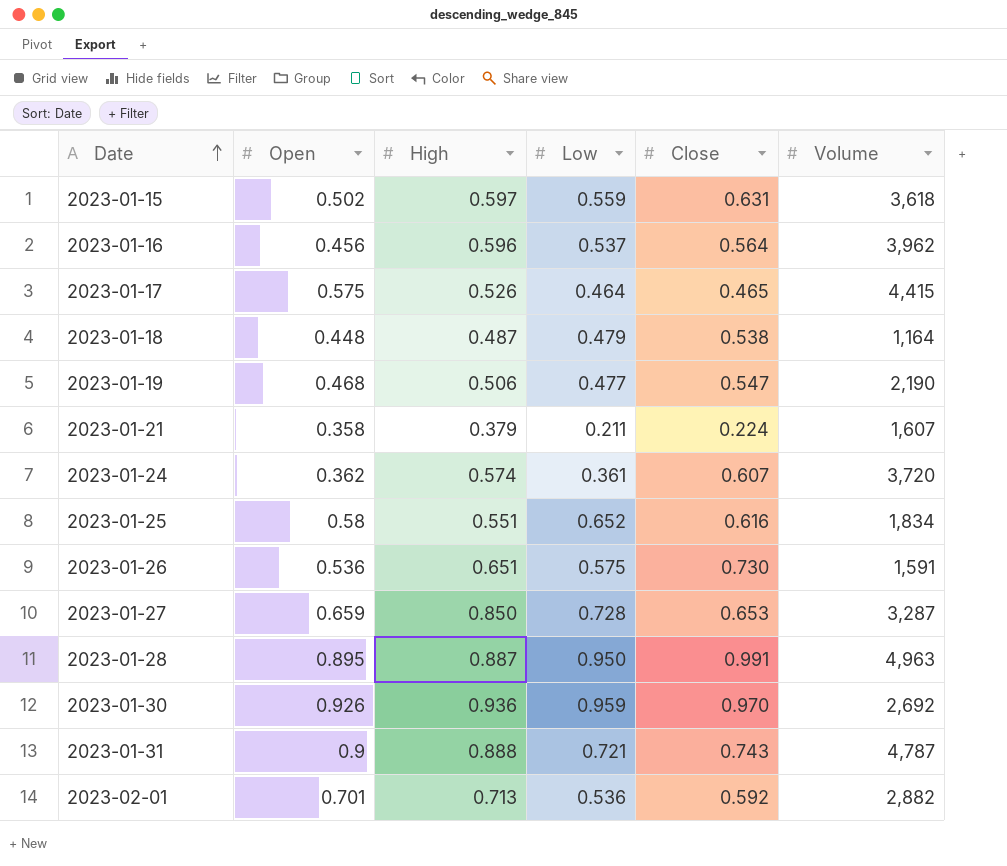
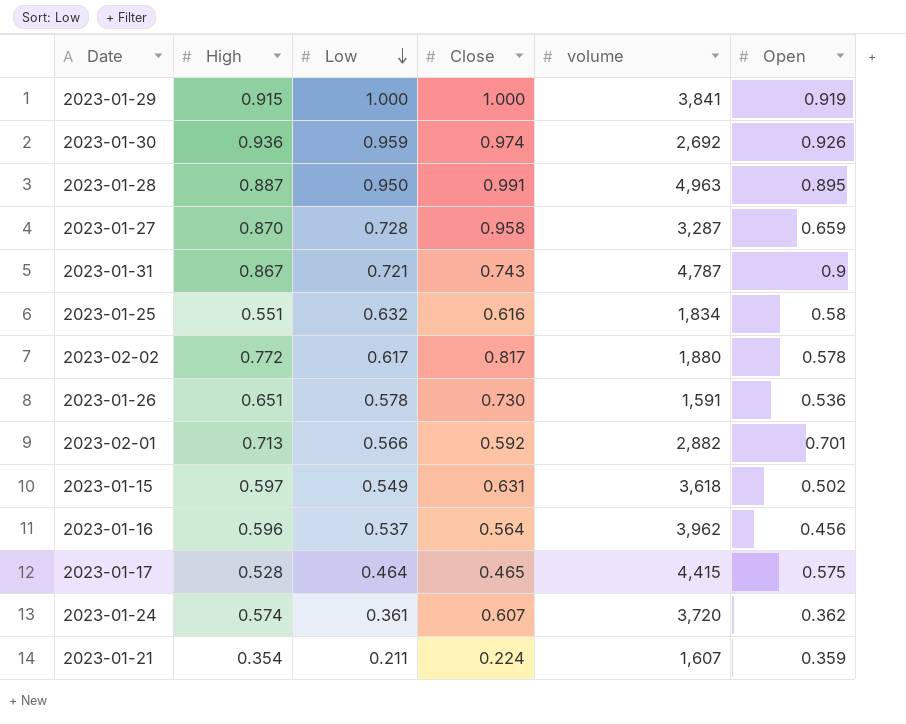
row order: Date ascending -> Low descending
column name: Volume -> volume
column Open | position: 2 -> 6
row 2023-01-18: 0.448 | 0.487 | 0.479 | 0.538 | 1,164 -> none
row 2023-01-19: 0.468 | 0.506 | 0.477 | 0.547 | 2,190 -> none
row 2023-01-29: none -> 0.915 | 1.000 | 1.000 | 3,841 | 0.919
2023-01-30 | Close: 0.970 -> 0.974
2023-01-27 | High: 0.850 -> 0.870
2023-01-27 | Close: 0.653 -> 0.958
2023-01-31 | High: 0.888 -> 0.867
2023-01-25 | Low: 0.652 -> 0.632
row 2023-02-02: none -> 0.772 | 0.617 | 0.817 | 1,880 | 0.578
2023-01-26 | Low: 0.575 -> 0.578
2023-02-01 | Low: 0.536 -> 0.566
2023-01-15 | Low: 0.559 -> 0.549
2023-01-17 | High: 0.526 -> 0.528
2023-01-21 | High: 0.379 -> 0.354
2023-01-21 | Open: 0.358 -> 0.359

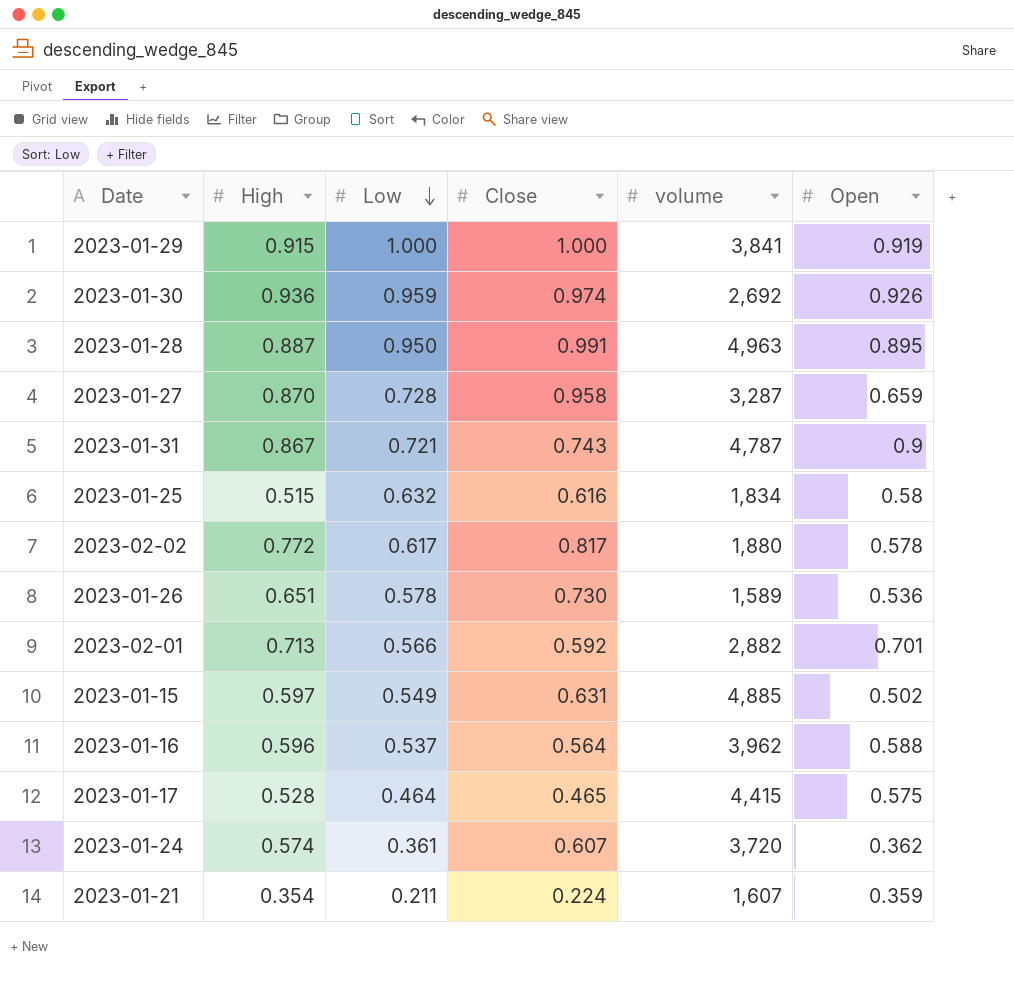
2023-01-25 | High: 0.551 -> 0.515
2023-01-26 | volume: 1,591 -> 1,589
2023-01-15 | volume: 3,618 -> 4,885
2023-01-16 | Open: 0.456 -> 0.588

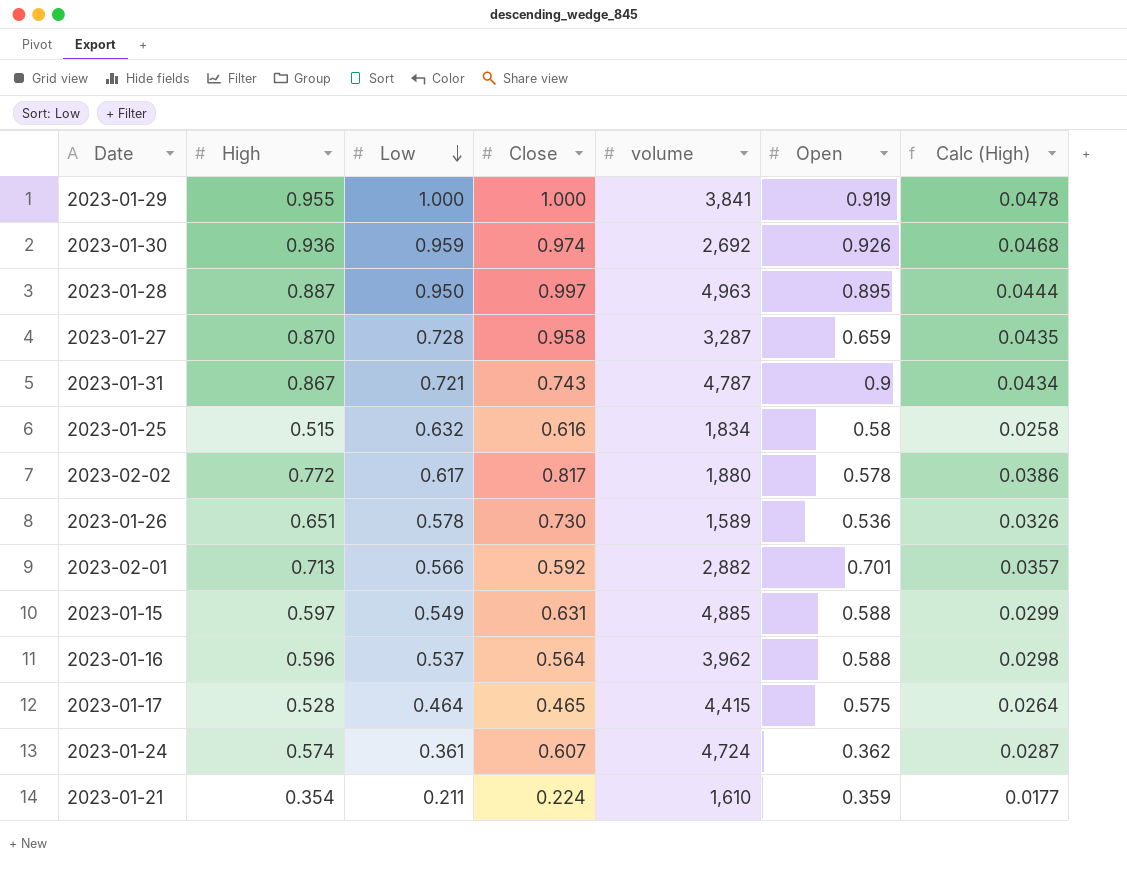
column Calc (High) | formula: none -> [High] * 0.05
2023-01-29 | High: 0.915 -> 0.955
2023-01-28 | Close: 0.991 -> 0.997
2023-01-15 | Open: 0.502 -> 0.588
2023-01-24 | volume: 3,720 -> 4,724
2023-01-21 | volume: 1,607 -> 1,610

